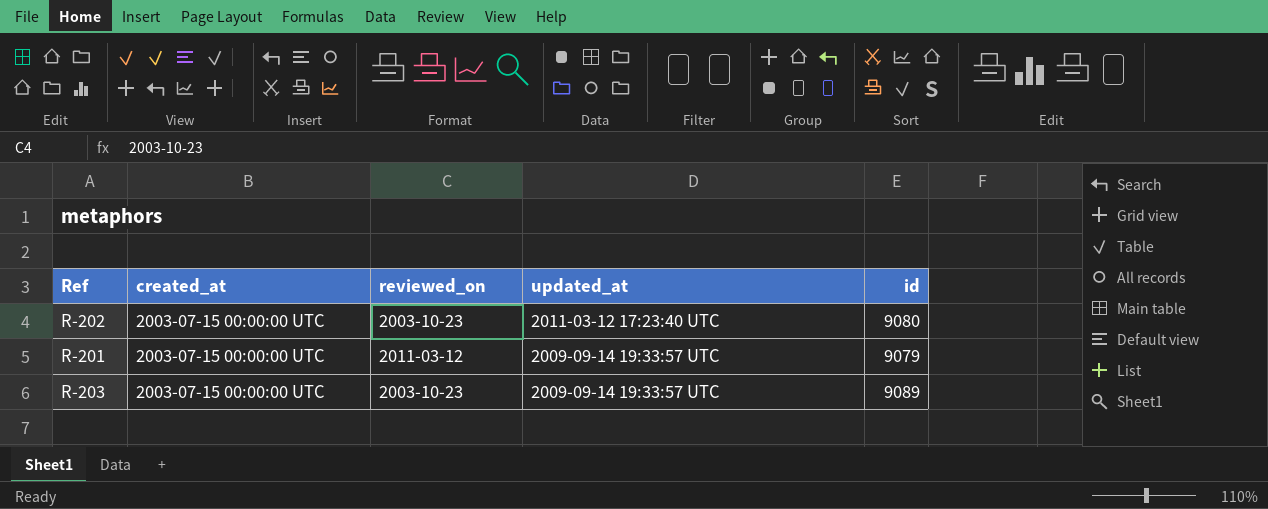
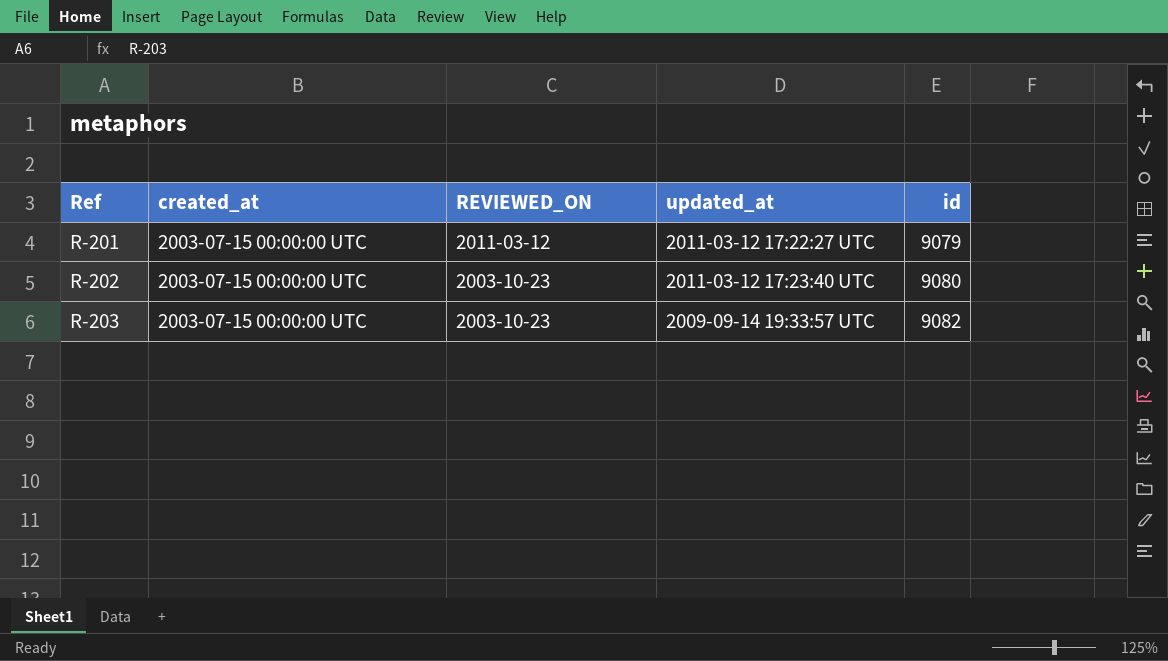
row order: updated_at descending -> Ref ascending
column name: reviewed_on -> REVIEWED_ON
R-201 | updated_at: 2009-09-14 19:33:57 UTC -> 2011-03-12 17:22:27 UTC
R-203 | id: 9089 -> 9082

